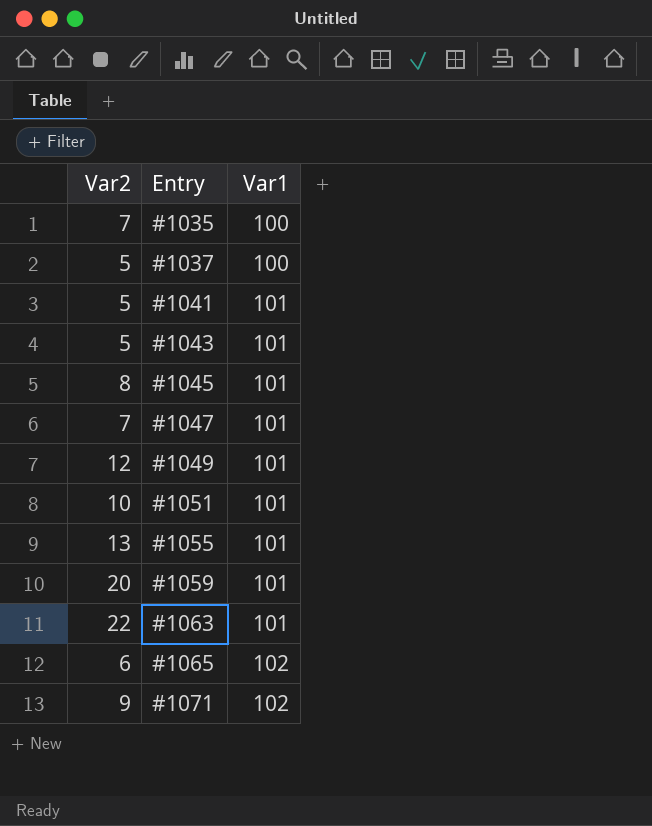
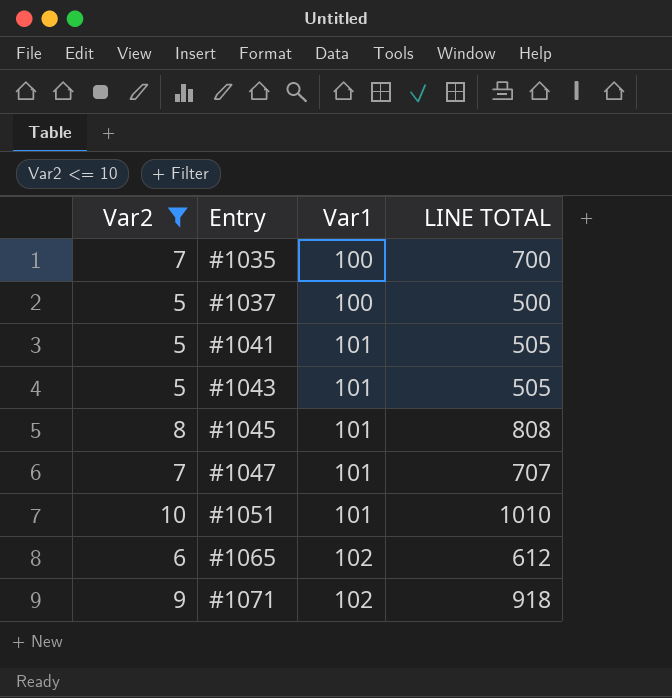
filter: none -> Var2 <= 10
column LINE TOTAL | formula: none -> [Var2] * [Var1]

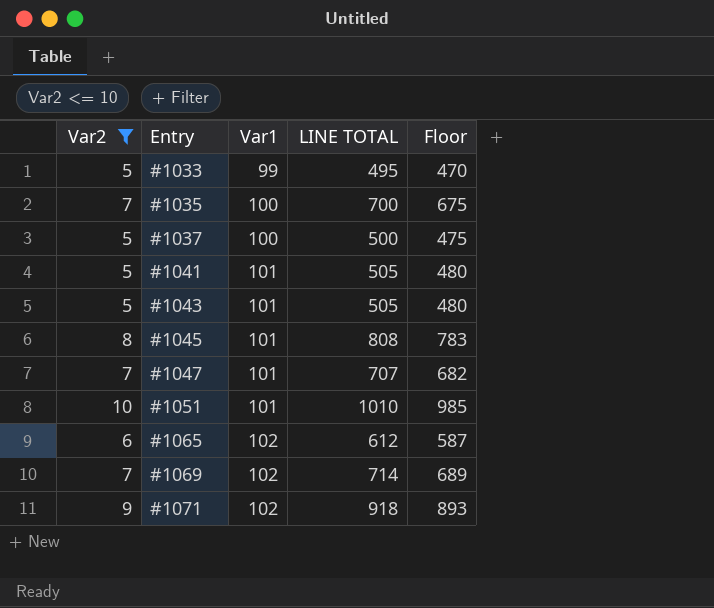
column Floor | formula: none -> [LINE TOTAL] - 25
row #1033: none -> 5 | 99 | 495 | 470
row #1069: none -> 7 | 102 | 714 | 689

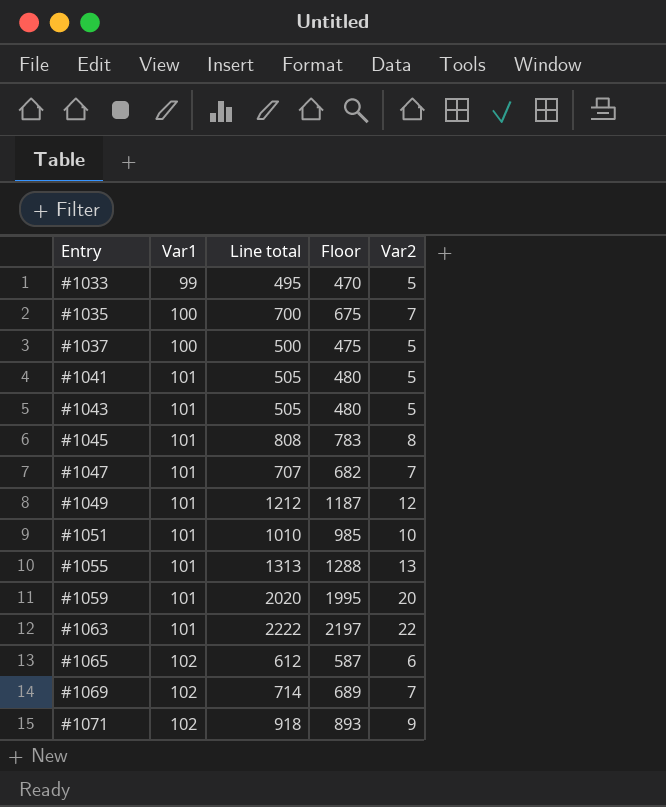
filter: Var2 <= 10 -> none
column name: LINE TOTAL -> Line total
column Var2 | position: 1 -> 5

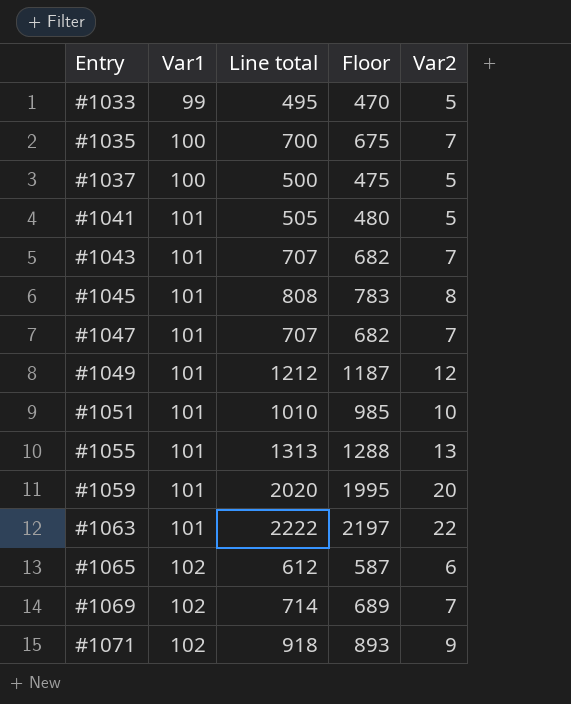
#1043 | Line total: 505 -> 707
#1043 | Floor: 480 -> 682
#1043 | Var2: 5 -> 7

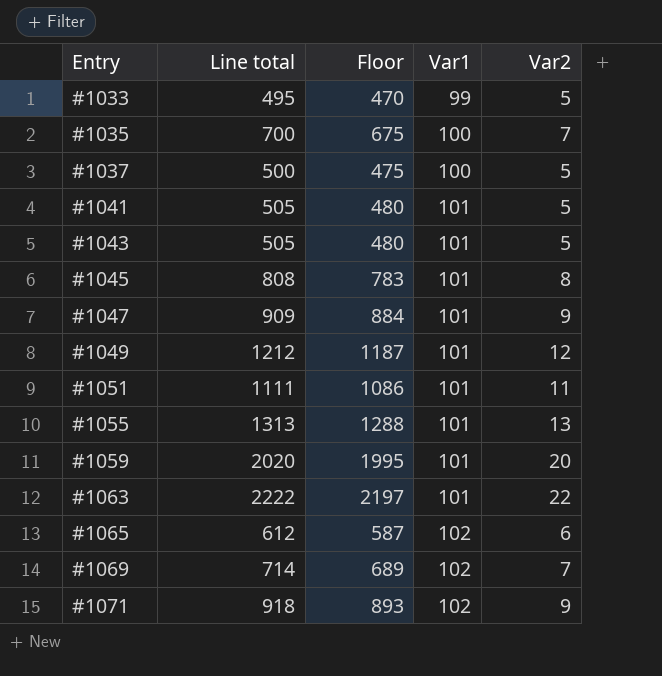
column Var1 | position: 2 -> 4
#1043 | Line total: 707 -> 505
#1043 | Floor: 682 -> 480
#1043 | Var2: 7 -> 5
#1047 | Line total: 707 -> 909
#1047 | Floor: 682 -> 884
#1047 | Var2: 7 -> 9
#1051 | Line total: 1010 -> 1111
#1051 | Floor: 985 -> 1086
#1051 | Var2: 10 -> 11

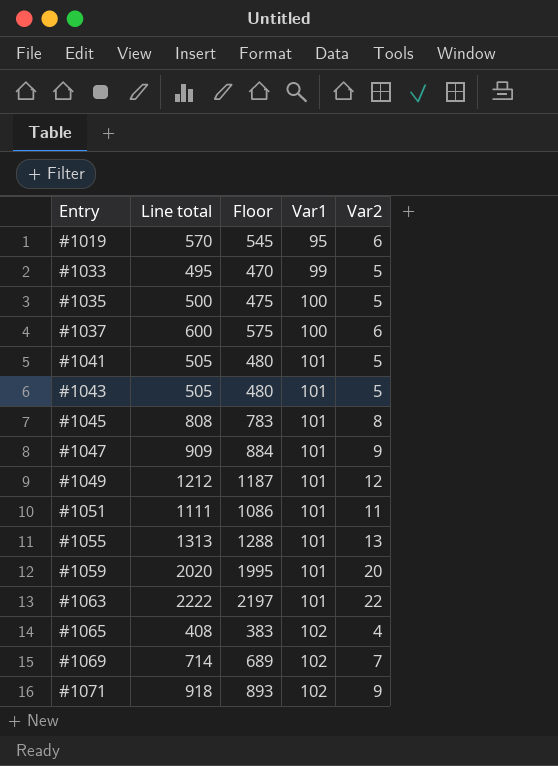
row #1019: none -> 570 | 545 | 95 | 6
#1035 | Line total: 700 -> 500
#1035 | Floor: 675 -> 475
#1035 | Var2: 7 -> 5
#1037 | Line total: 500 -> 600
#1037 | Floor: 475 -> 575
#1037 | Var2: 5 -> 6
#1065 | Line total: 612 -> 408
#1065 | Floor: 587 -> 383
#1065 | Var2: 6 -> 4

